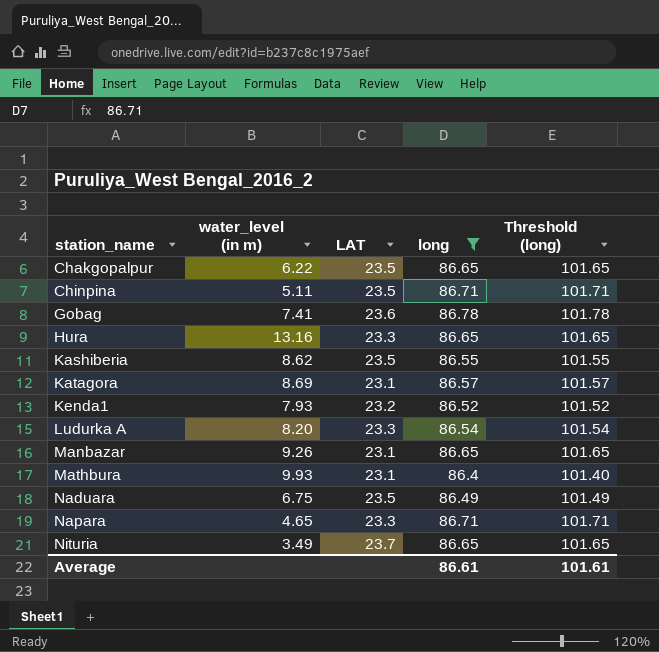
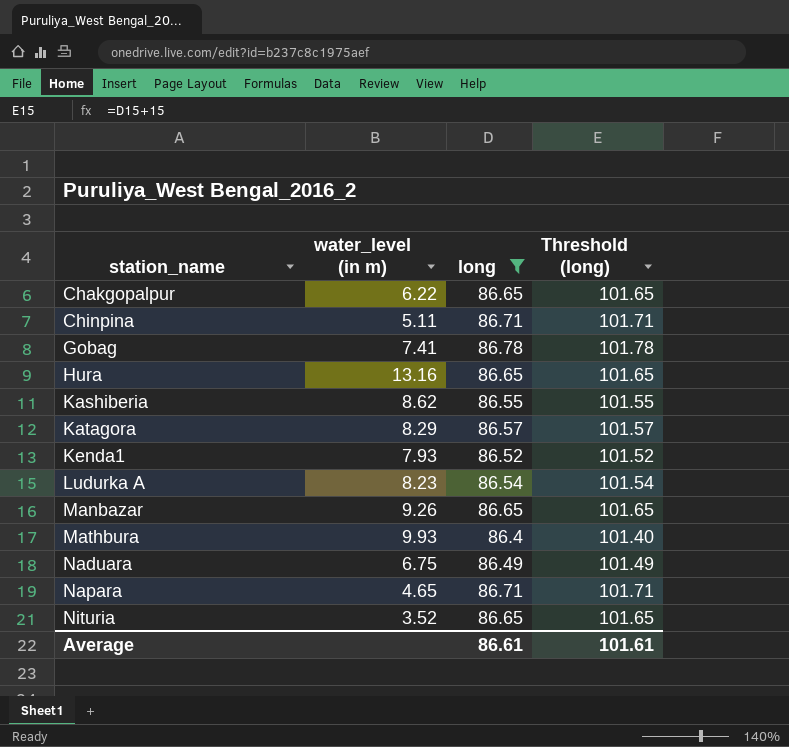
column LAT | position: 3 -> none
Katagora | water_level (in m): 8.69 -> 8.29
Ludurka A | water_level (in m): 8.20 -> 8.23
Nituria | water_level (in m): 3.49 -> 3.52

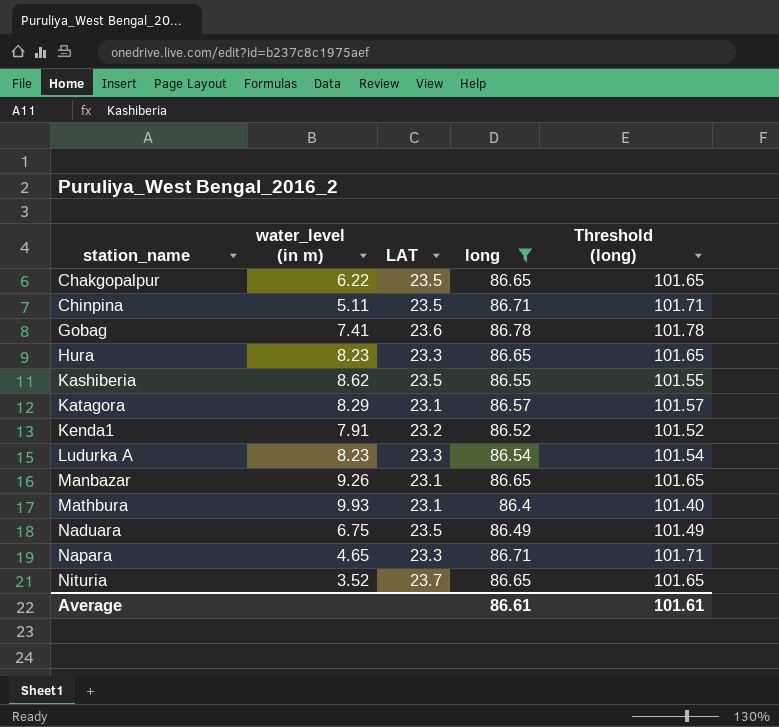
column LAT | position: none -> 3
Hura | water_level (in m): 13.16 -> 8.23
Kenda1 | water_level (in m): 7.93 -> 7.91

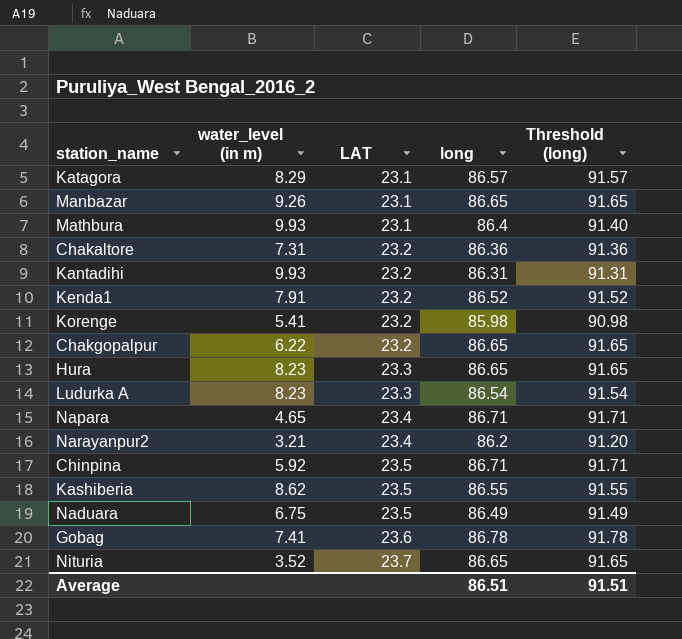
filter: long >= 86.4 -> none
row order: station_name ascending -> LAT ascending
column Threshold (long) | formula: [long] + 15 -> [long] + 5
Chakgopalpur | LAT: 23.5 -> 23.2
Napara | LAT: 23.3 -> 23.4
Chinpina | water_level (in m): 5.11 -> 5.92
Average | long: 86.61 -> 86.51
Average | Threshold (long): 101.61 -> 91.51

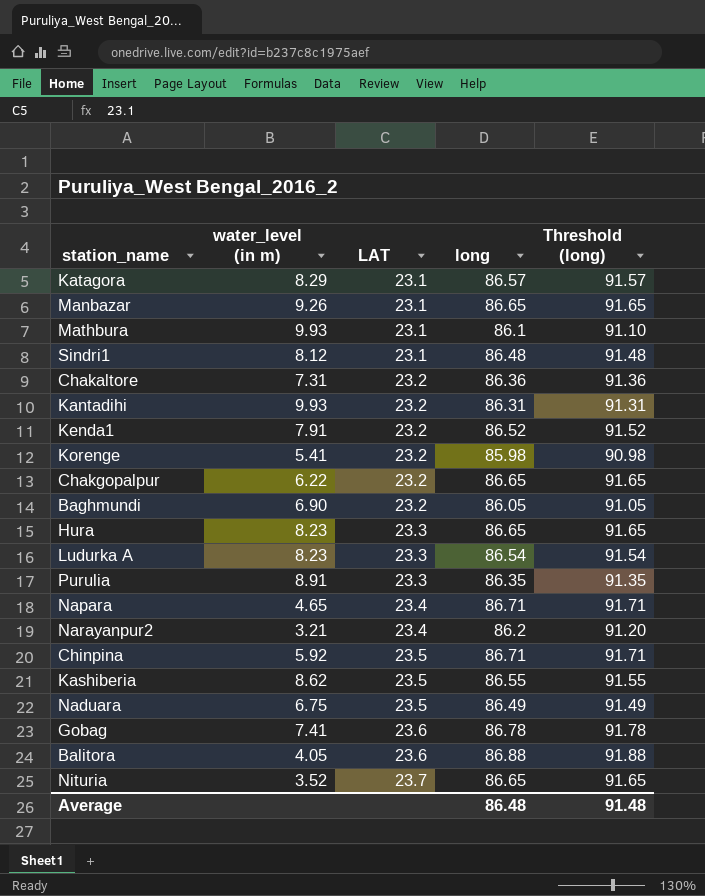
Mathbura | long: 86.4 -> 86.1
Mathbura | Threshold (long): 91.40 -> 91.10
row Sindri1: none -> 8.12 | 23.1 | 86.48 | 91.48
row Baghmundi: none -> 6.90 | 23.2 | 86.05 | 91.05
row Purulia: none -> 8.91 | 23.3 | 86.35 | 91.35
row Balitora: none -> 4.05 | 23.6 | 86.88 | 91.88
Average | long: 86.51 -> 86.48
Average | Threshold (long): 91.51 -> 91.48

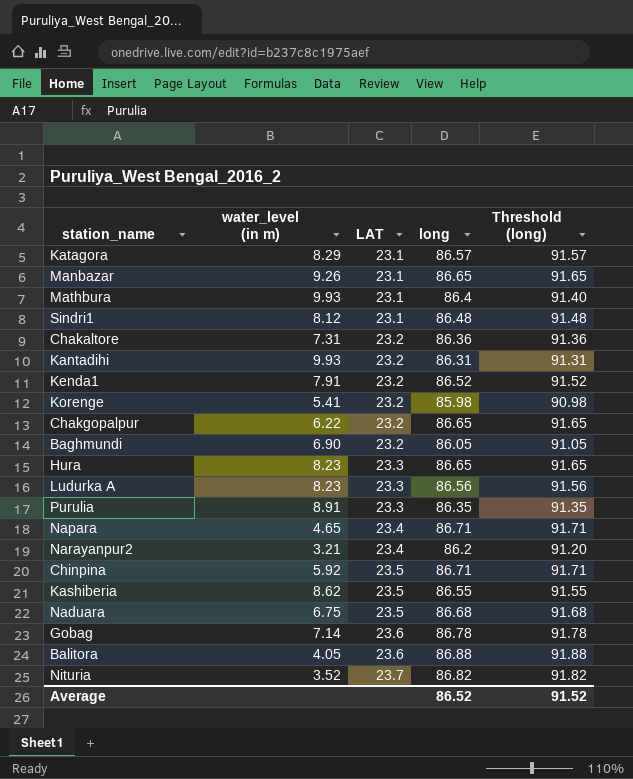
Mathbura | long: 86.1 -> 86.4
Mathbura | Threshold (long): 91.10 -> 91.40
Ludurka A | long: 86.54 -> 86.56
Ludurka A | Threshold (long): 91.54 -> 91.56
Naduara | long: 86.49 -> 86.68
Naduara | Threshold (long): 91.49 -> 91.68
Gobag | water_level (in m): 7.41 -> 7.14
Nituria | long: 86.65 -> 86.82
Nituria | Threshold (long): 91.65 -> 91.82
Average | long: 86.48 -> 86.52
Average | Threshold (long): 91.48 -> 91.52

